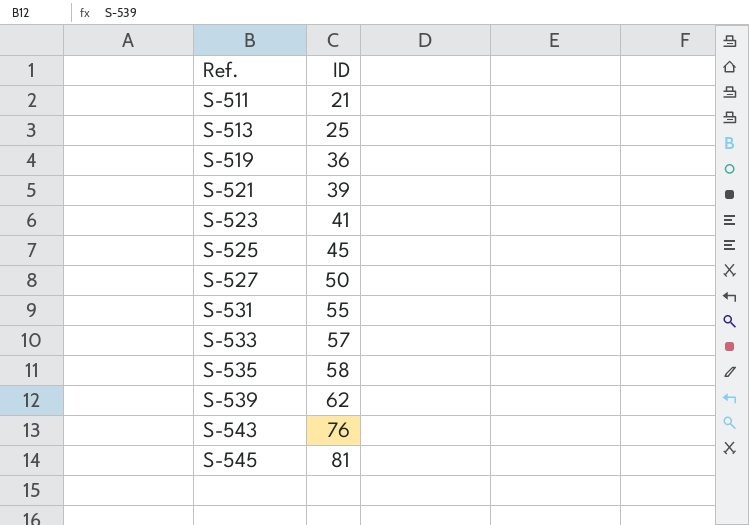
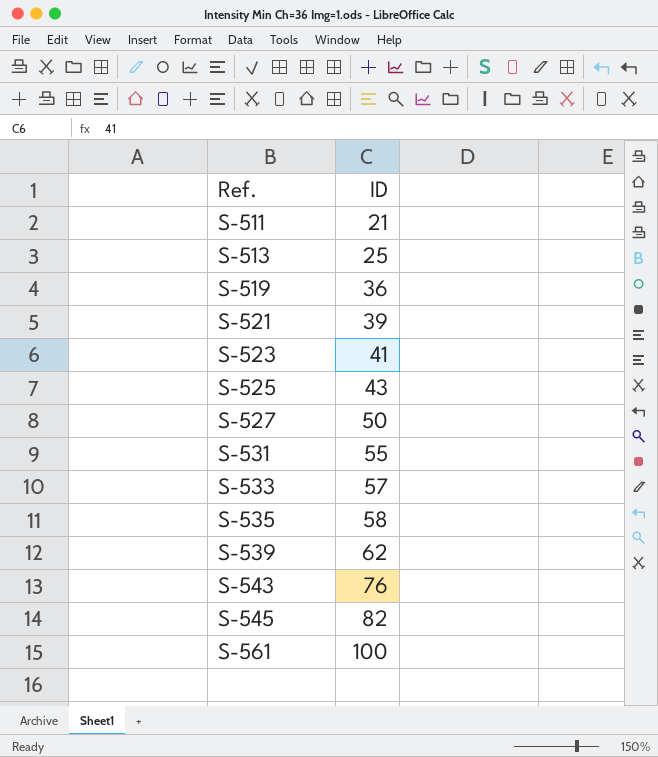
S-525 | ID: 45 -> 43
S-545 | ID: 81 -> 82
row S-561: none -> 100

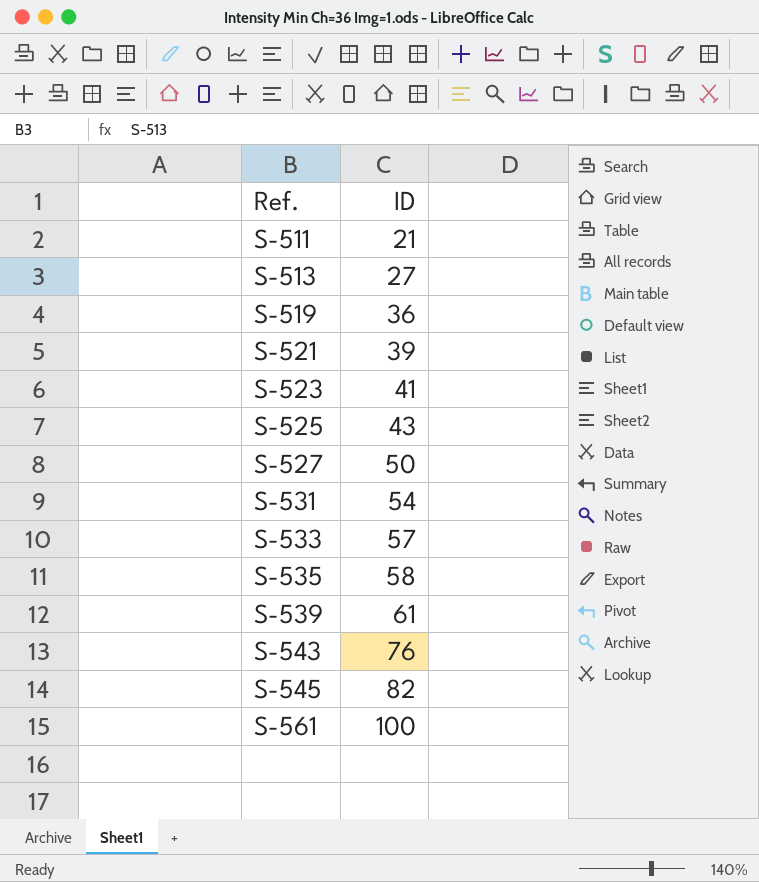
S-513 | ID: 25 -> 27
S-531 | ID: 55 -> 54
S-539 | ID: 62 -> 61

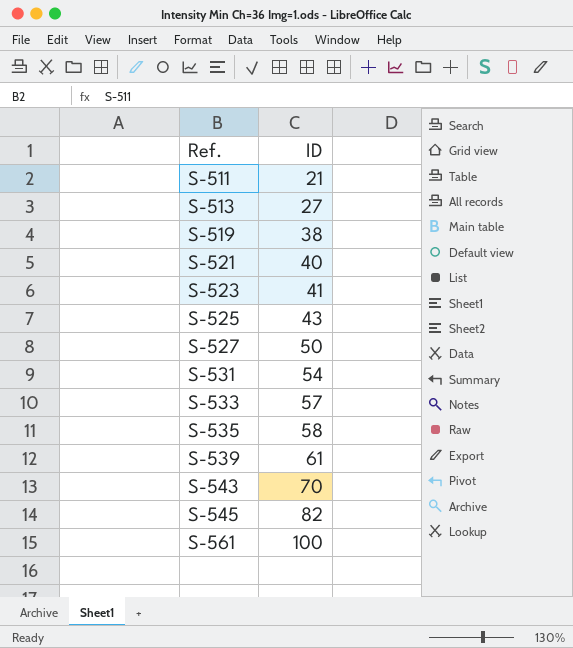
S-519 | ID: 36 -> 38
S-521 | ID: 39 -> 40
S-543 | ID: 76 -> 70

